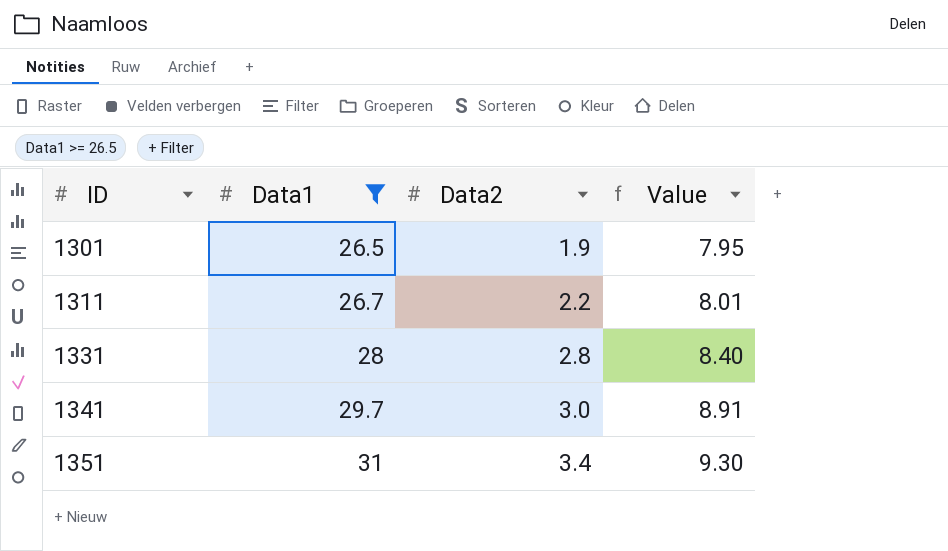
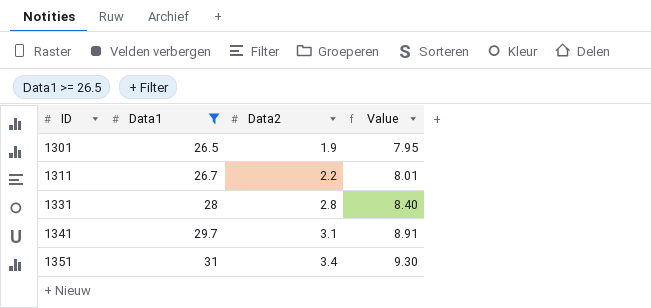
1341 | Data2: 3.0 -> 3.1

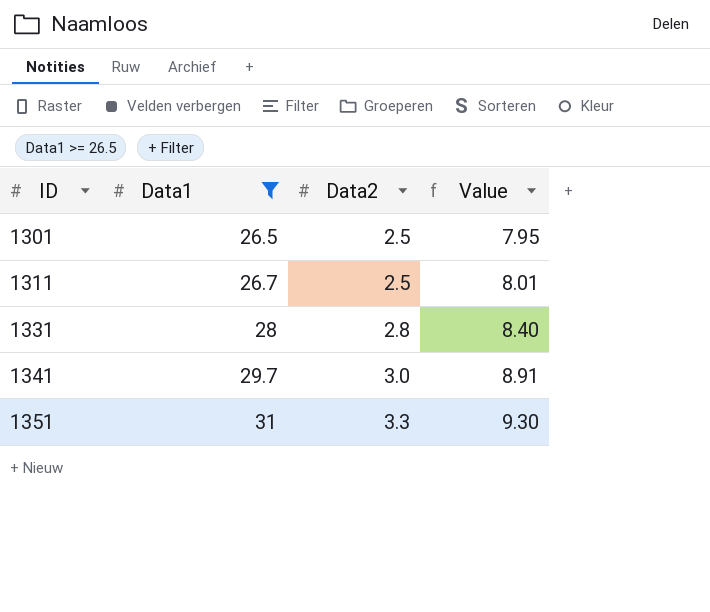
1301 | Data2: 1.9 -> 2.5
1311 | Data2: 2.2 -> 2.5
1341 | Data2: 3.1 -> 3.0
1351 | Data2: 3.4 -> 3.3

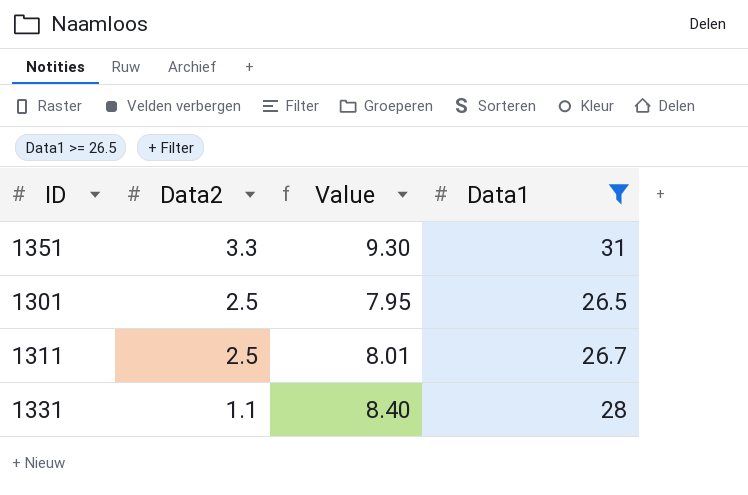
row order: ID ascending -> Data2 descending
column Data1 | position: 2 -> 4
row 1341: 29.7 | 3.0 | 8.91 -> none
1331 | Data2: 2.8 -> 1.1

